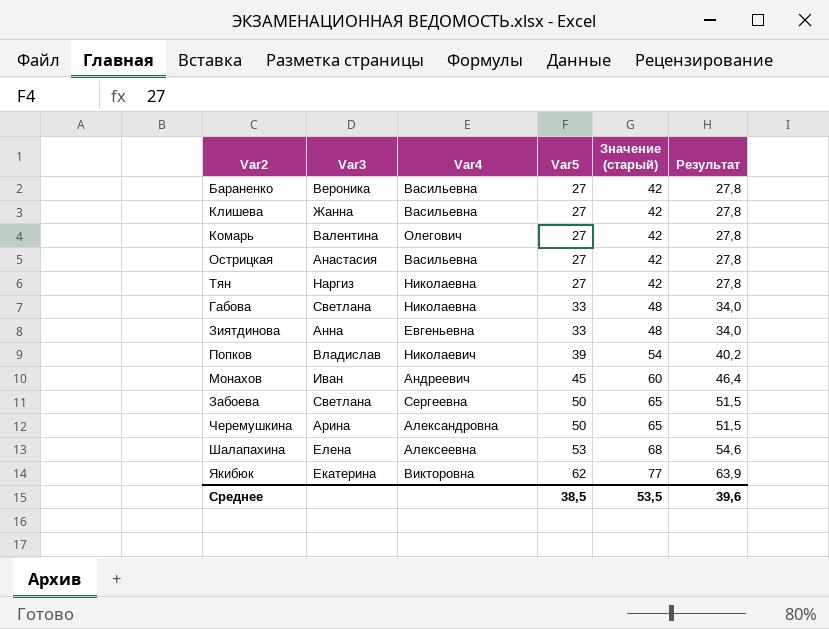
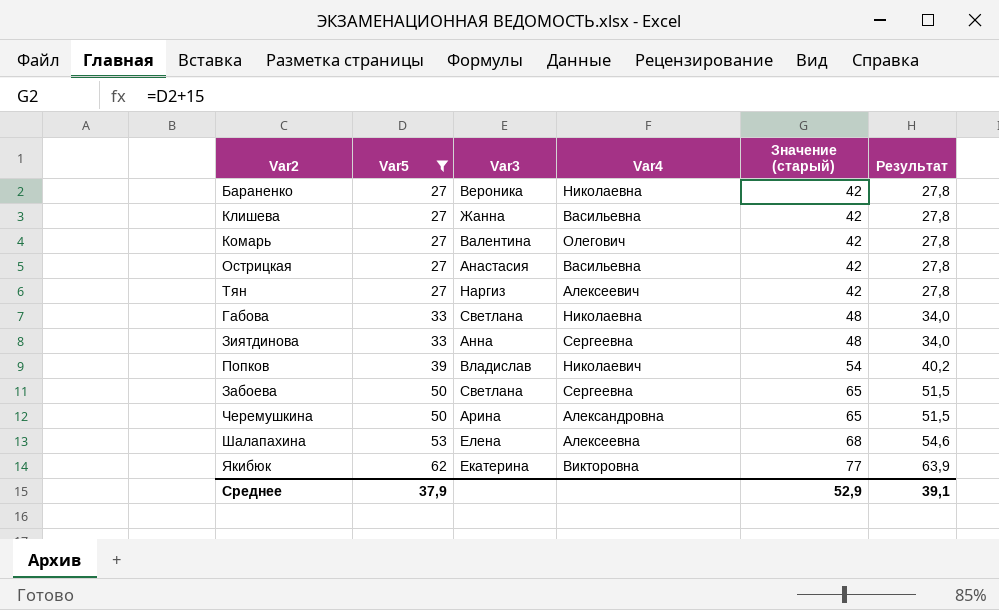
filter: none -> Var5 != 45
column Var5 | position: 4 -> 2
Бараненко | Var4: Васильевна -> Николаевна
Тян | Var4: Николаевна -> Алексеевич
Зиятдинова | Var4: Евгеньевна -> Сергеевна
Среднее | Var5: 38,5 -> 37,9
Среднее | Значение (старый): 53,5 -> 52,9
Среднее | Результат: 39,6 -> 39,1

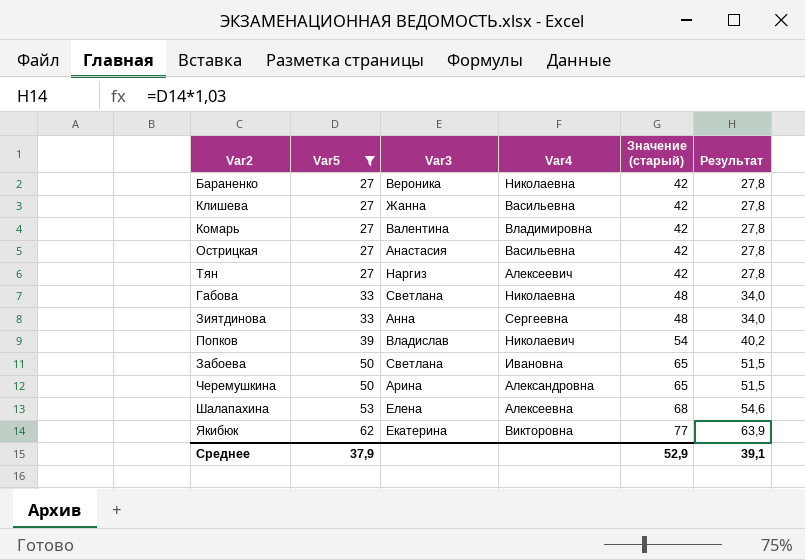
Комарь | Var4: Олегович -> Владимировна
Забоева | Var4: Сергеевна -> Ивановна

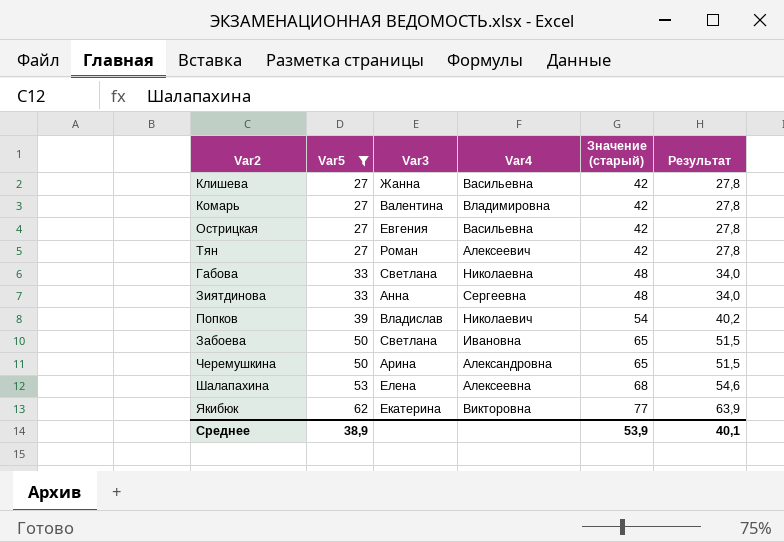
row Бараненко: 27 | Вероника | Николаевна | 42 | 27,8 -> none
Острицкая | Var3: Анастасия -> Евгения
Тян | Var3: Наргиз -> Роман
Среднее | Var5: 37,9 -> 38,9
Среднее | Значение (старый): 52,9 -> 53,9
Среднее | Результат: 39,1 -> 40,1

